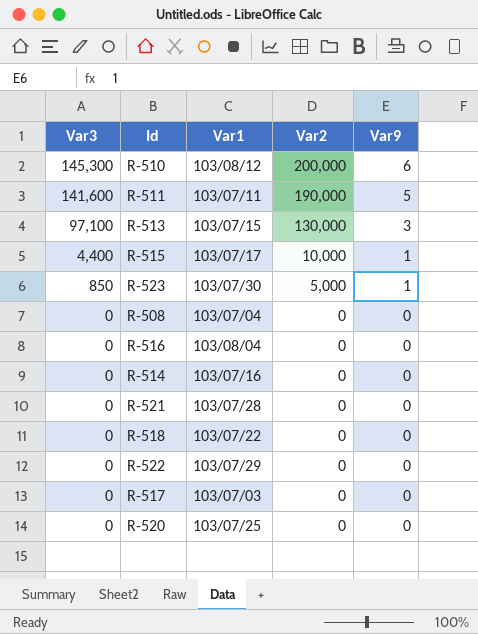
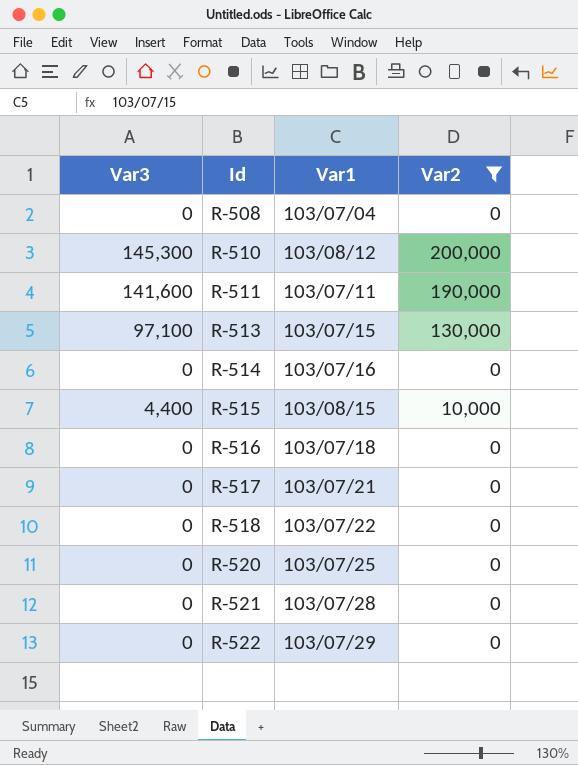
filter: none -> Var2 != 5,000
row order: Var3 descending -> Id ascending
column Var9 | position: 5 -> none
R-515 | Var1: 103/07/17 -> 103/08/15
R-516 | Var1: 103/08/04 -> 103/07/18
R-517 | Var1: 103/07/03 -> 103/07/21

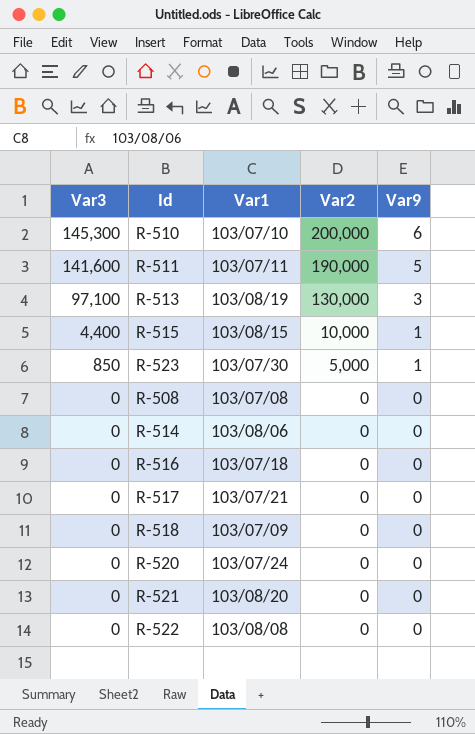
filter: Var2 != 5,000 -> none
row order: Id ascending -> Var3 descending
column Var9 | position: none -> 5
R-510 | Var1: 103/08/12 -> 103/07/10
R-513 | Var1: 103/07/15 -> 103/08/19
R-508 | Var1: 103/07/04 -> 103/07/08
R-514 | Var1: 103/07/16 -> 103/08/06
R-518 | Var1: 103/07/22 -> 103/07/09
R-520 | Var1: 103/07/25 -> 103/07/24
R-521 | Var1: 103/07/28 -> 103/08/20
R-522 | Var1: 103/07/29 -> 103/08/08

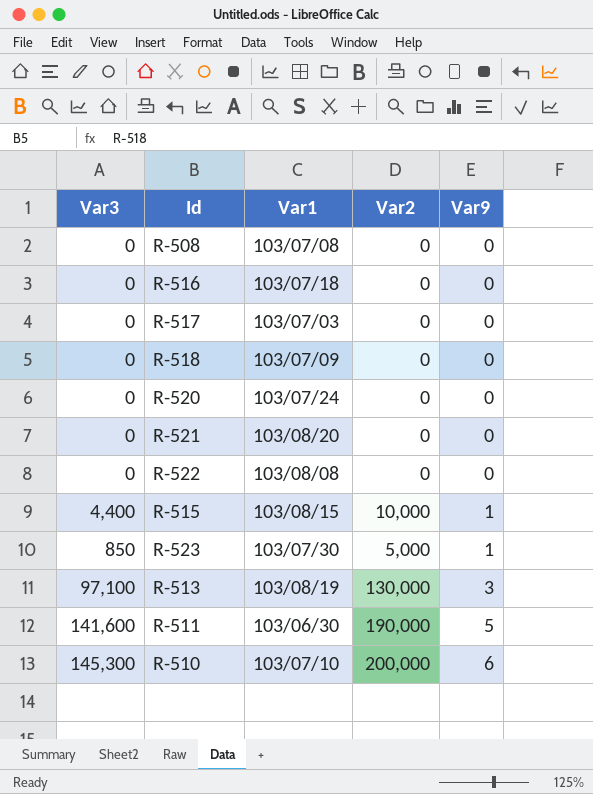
row order: Var3 descending -> Var9 ascending
row R-514: 0 | 103/08/06 | 0 | 0 -> none
R-517 | Var1: 103/07/21 -> 103/07/03
R-511 | Var1: 103/07/11 -> 103/06/30

